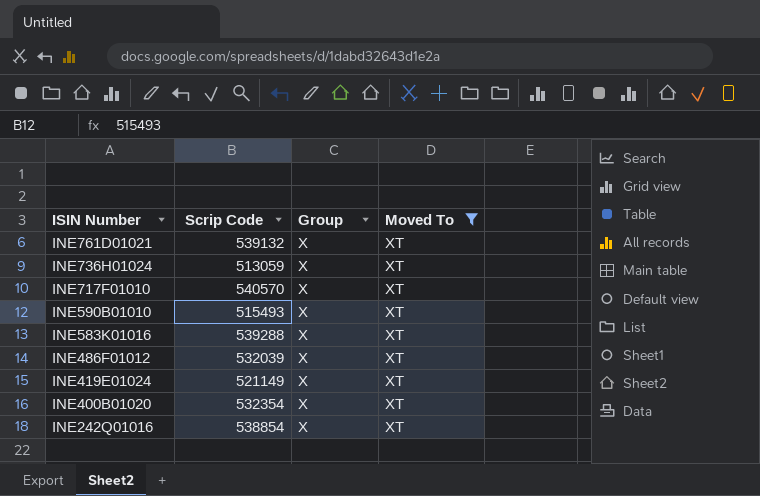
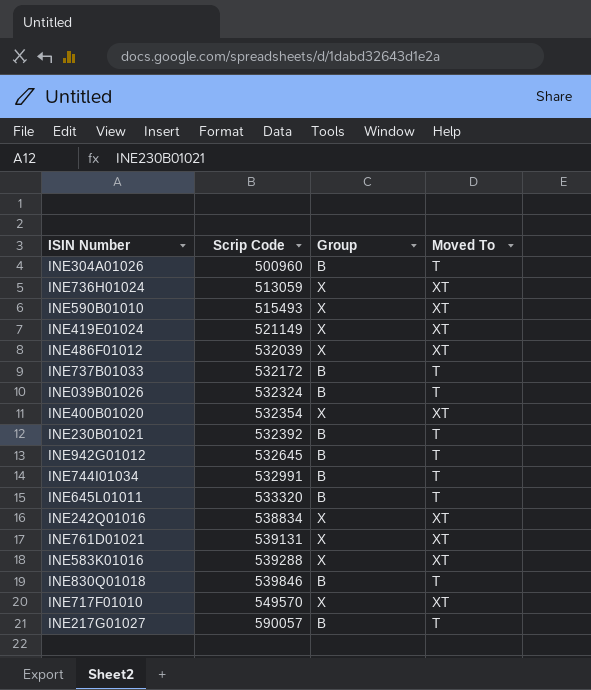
filter: Moved To = XT -> none
row order: ISIN Number descending -> Scrip Code ascending
INE242Q01016 | Scrip Code: 538854 -> 538834
INE761D01021 | Scrip Code: 539132 -> 539131
INE717F01010 | Scrip Code: 540570 -> 549570

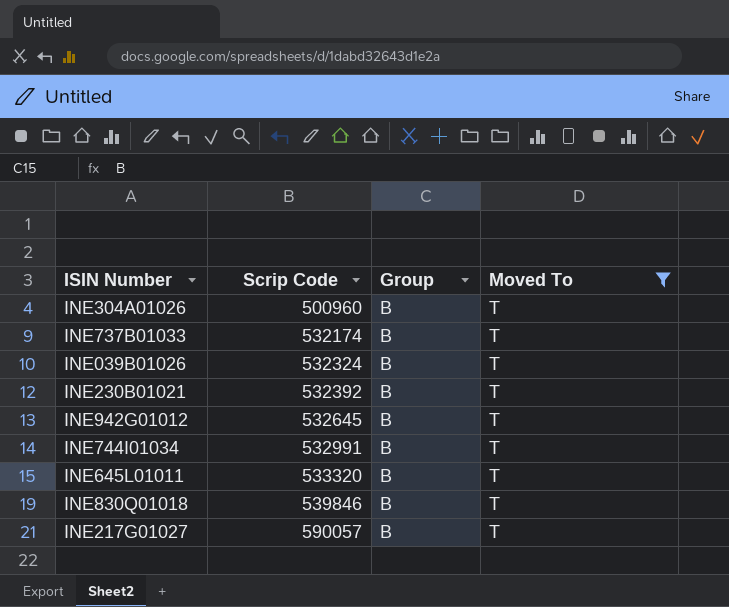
filter: none -> Moved To = T
INE737B01033 | Scrip Code: 532172 -> 532174

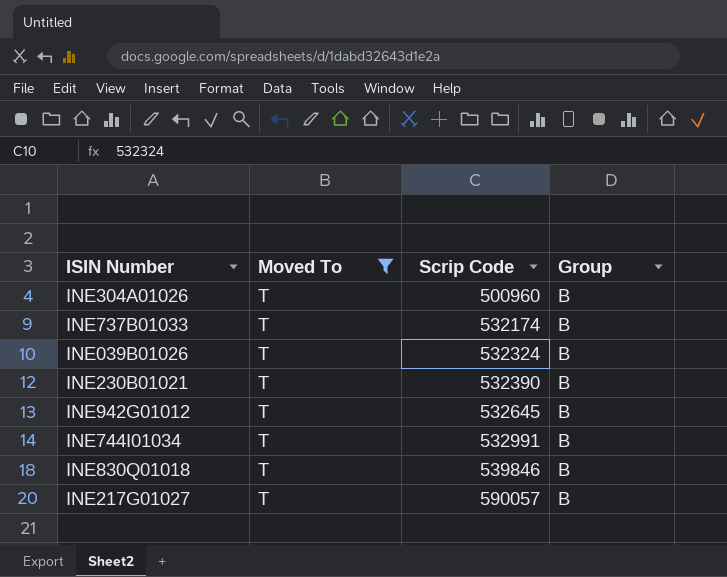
column Moved To | position: 4 -> 2
row INE645L01011: 533320 | B | T -> none
INE230B01021 | Scrip Code: 532392 -> 532390

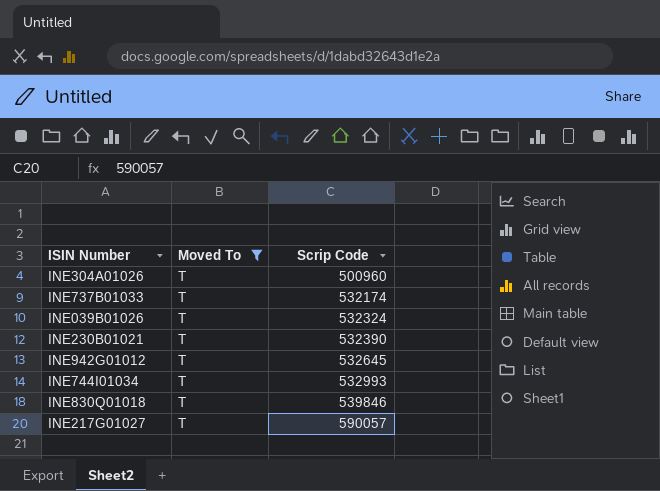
column Group | position: 4 -> none
INE744I01034 | Scrip Code: 532991 -> 532993

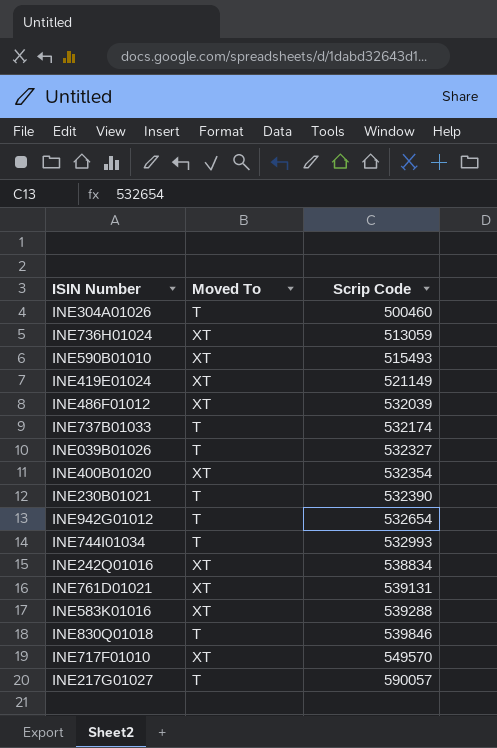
filter: Moved To = T -> none
INE304A01026 | Scrip Code: 500960 -> 500460
INE039B01026 | Scrip Code: 532324 -> 532327
INE942G01012 | Scrip Code: 532645 -> 532654

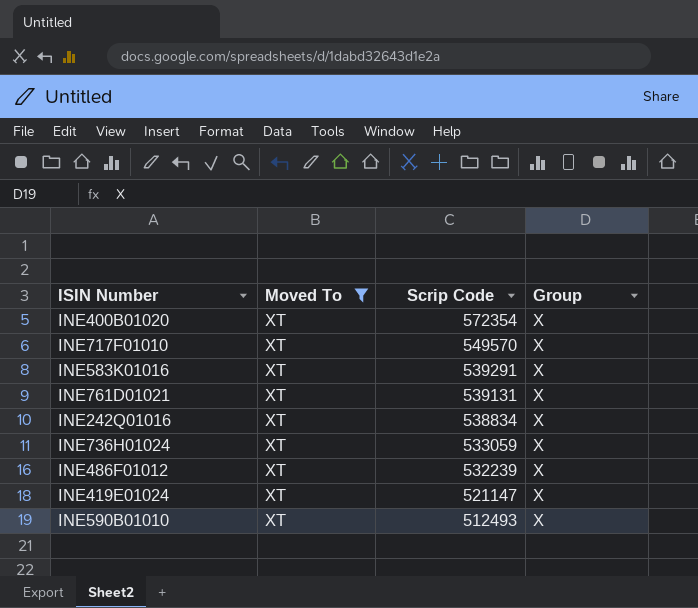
filter: none -> Moved To = XT
row order: Scrip Code ascending -> Scrip Code descending
column Group | position: none -> 4
INE400B01020 | Scrip Code: 532354 -> 572354
INE583K01016 | Scrip Code: 539288 -> 539291
INE736H01024 | Scrip Code: 513059 -> 533059
INE486F01012 | Scrip Code: 532039 -> 532239
INE419E01024 | Scrip Code: 521149 -> 521147
INE590B01010 | Scrip Code: 515493 -> 512493

